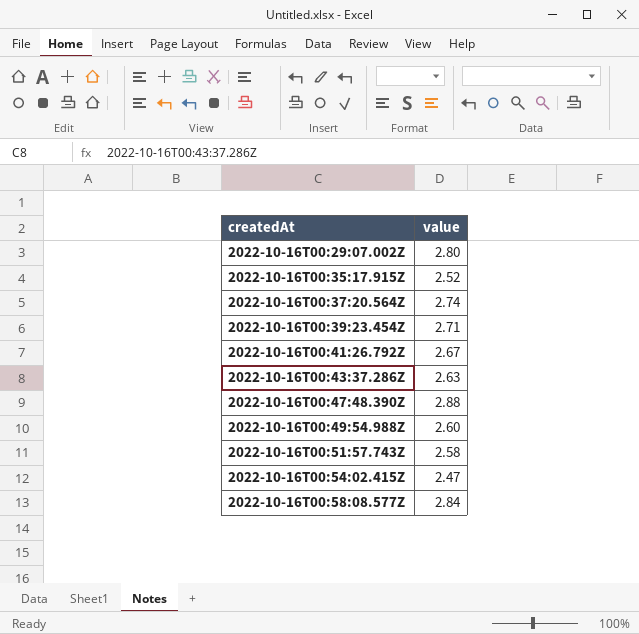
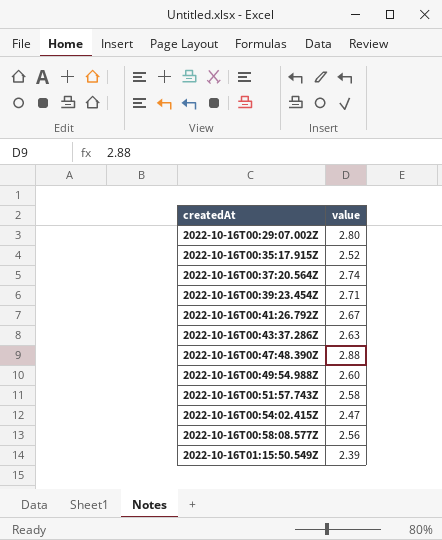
2022-10-16T00:58:08.577Z | value: 2.84 -> 2.56
row 2022-10-16T01:15:50.549Z: none -> 2.39

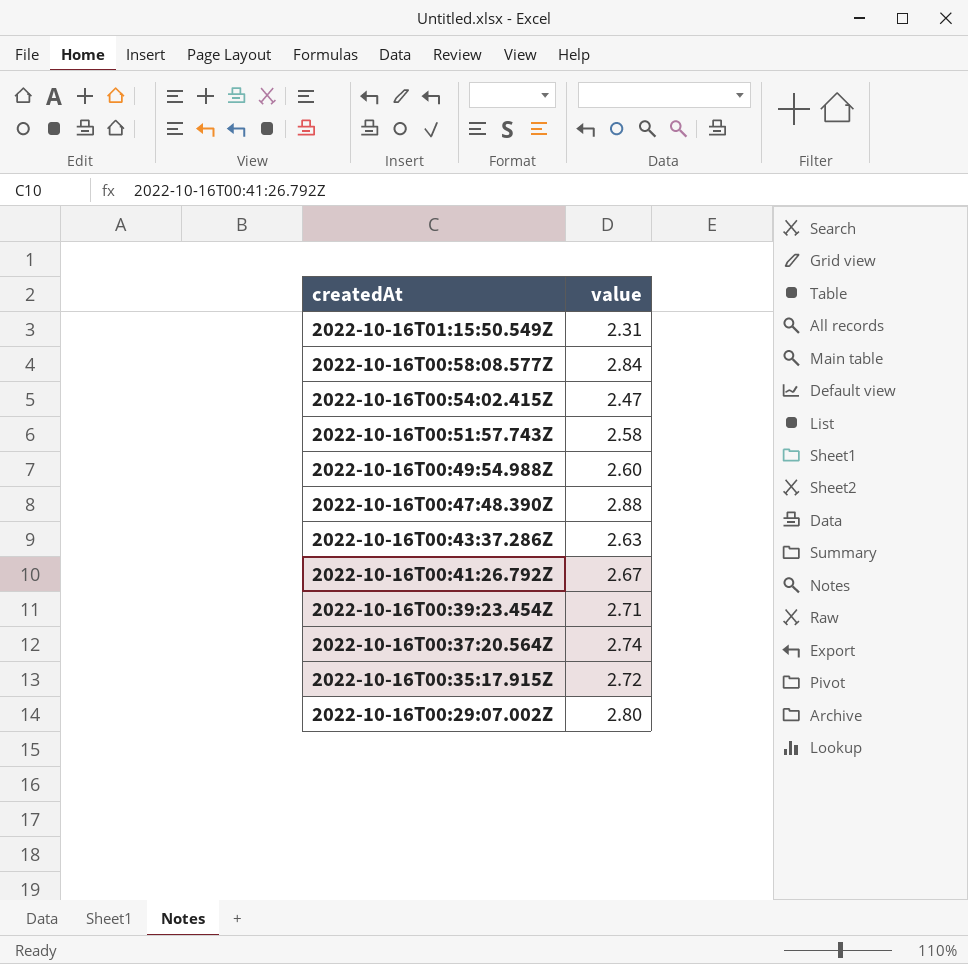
row order: createdAt ascending -> createdAt descending
2022-10-16T01:15:50.549Z | value: 2.39 -> 2.31
2022-10-16T00:58:08.577Z | value: 2.56 -> 2.84
2022-10-16T00:35:17.915Z | value: 2.52 -> 2.72

